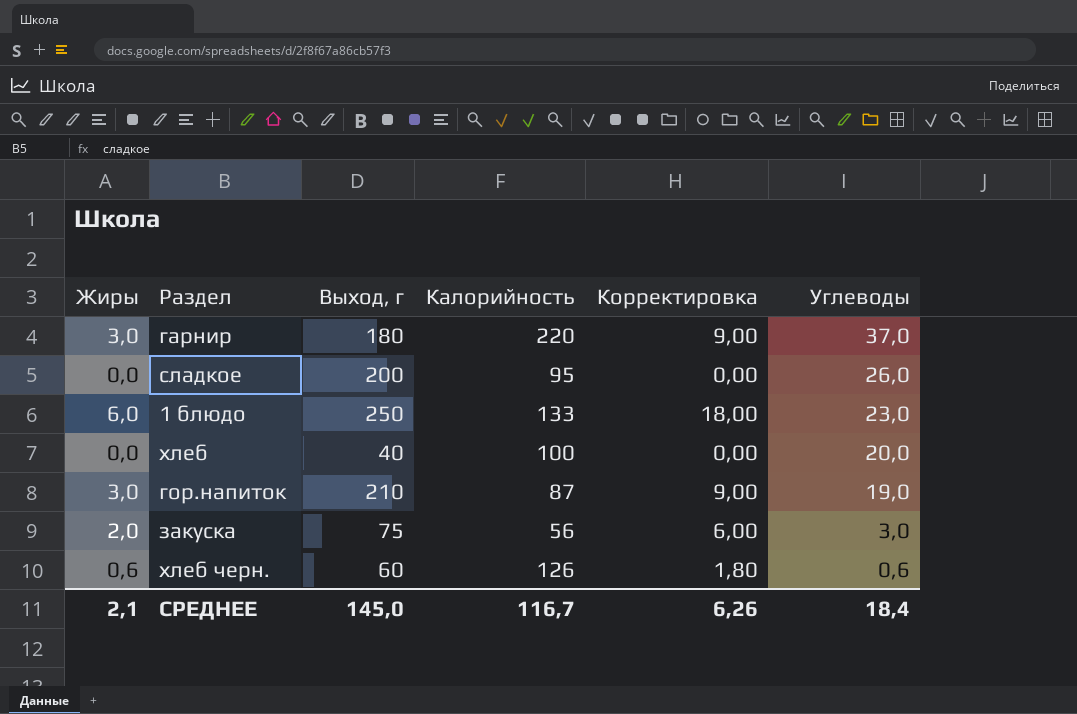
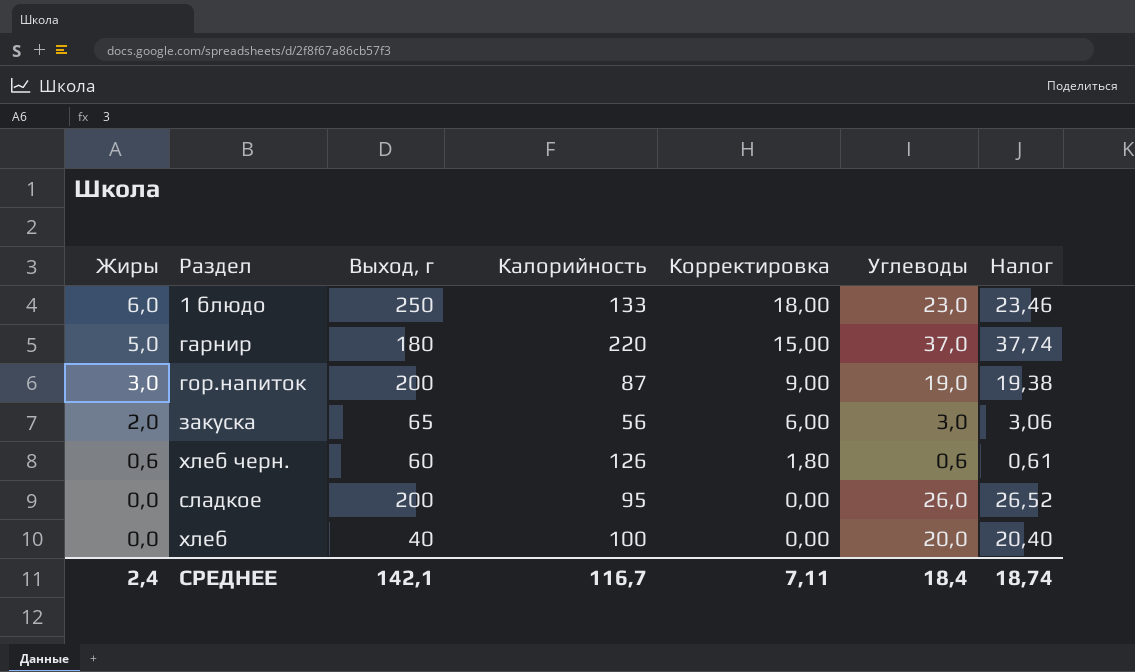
row order: Углеводы descending -> Жиры descending
column Налог | formula: none -> [Углеводы] * 1,02
гарнир | Жиры: 3,0 -> 5,0
гарнир | Корректировка: 9,00 -> 15,00
гор.напиток | Выход, г: 210 -> 200
закуска | Выход, г: 75 -> 65
СРЕДНЕЕ | Жиры: 2,1 -> 2,4
СРЕДНЕЕ | Выход, г: 145,0 -> 142,1
СРЕДНЕЕ | Корректировка: 6,26 -> 7,11

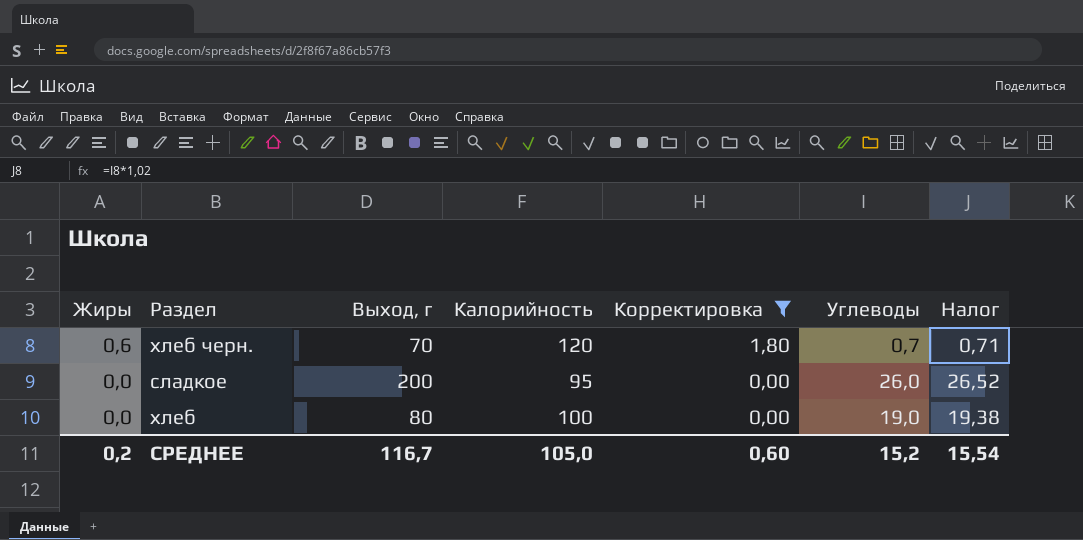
filter: none -> Корректировка <= 1,80
хлеб черн. | Выход, г: 60 -> 70
хлеб черн. | Калорийность: 126 -> 120
хлеб черн. | Углеводы: 0,6 -> 0,7
хлеб черн. | Налог: 0,61 -> 0,71
хлеб | Выход, г: 40 -> 80
хлеб | Углеводы: 20,0 -> 19,0
хлеб | Налог: 20,40 -> 19,38
СРЕДНЕЕ | Жиры: 2,4 -> 0,2
СРЕДНЕЕ | Выход, г: 142,1 -> 116,7
СРЕДНЕЕ | Калорийность: 116,7 -> 105,0
СРЕДНЕЕ | Корректировка: 7,11 -> 0,60
СРЕДНЕЕ | Углеводы: 18,4 -> 15,2
СРЕДНЕЕ | Налог: 18,74 -> 15,54

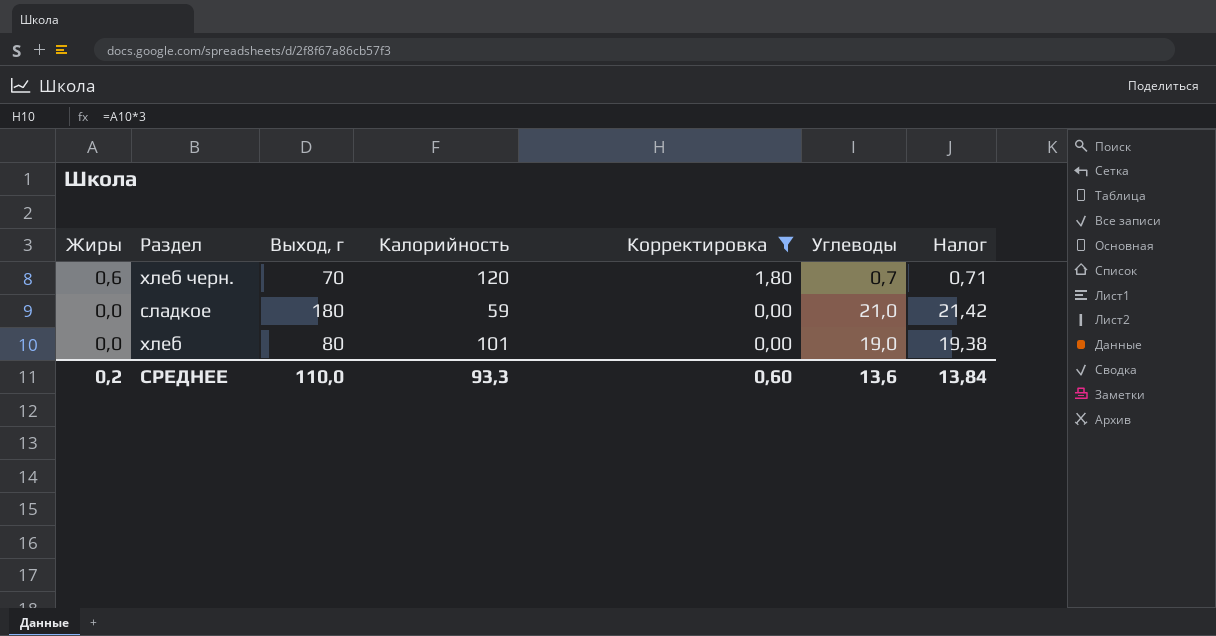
сладкое | Выход, г: 200 -> 180
сладкое | Калорийность: 95 -> 59
сладкое | Углеводы: 26,0 -> 21,0
сладкое | Налог: 26,52 -> 21,42
хлеб | Калорийность: 100 -> 101
СРЕДНЕЕ | Выход, г: 116,7 -> 110,0
СРЕДНЕЕ | Калорийность: 105,0 -> 93,3
СРЕДНЕЕ | Углеводы: 15,2 -> 13,6
СРЕДНЕЕ | Налог: 15,54 -> 13,84

